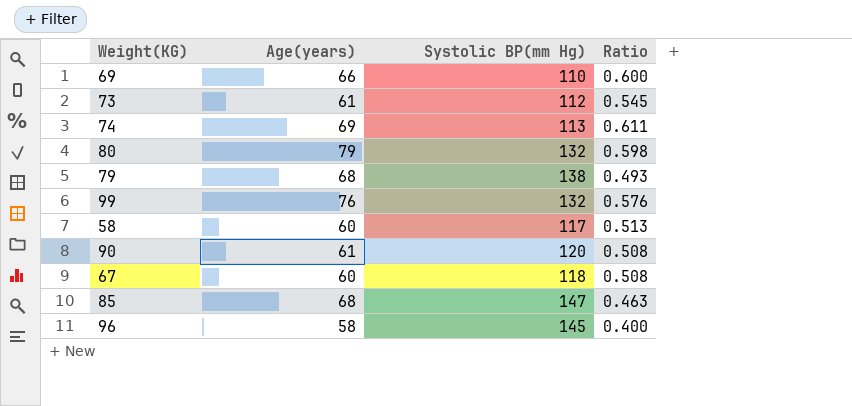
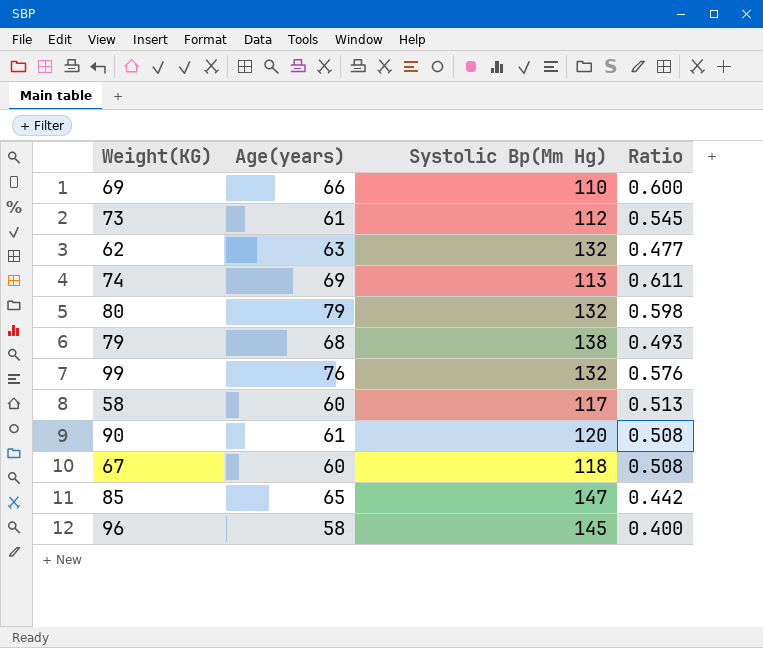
column name: Systolic BP(mm Hg) -> Systolic Bp(Mm Hg)
row 62: none -> 63 | 132 | 0.477
85 | Age(years): 68 -> 65
85 | Ratio: 0.463 -> 0.442

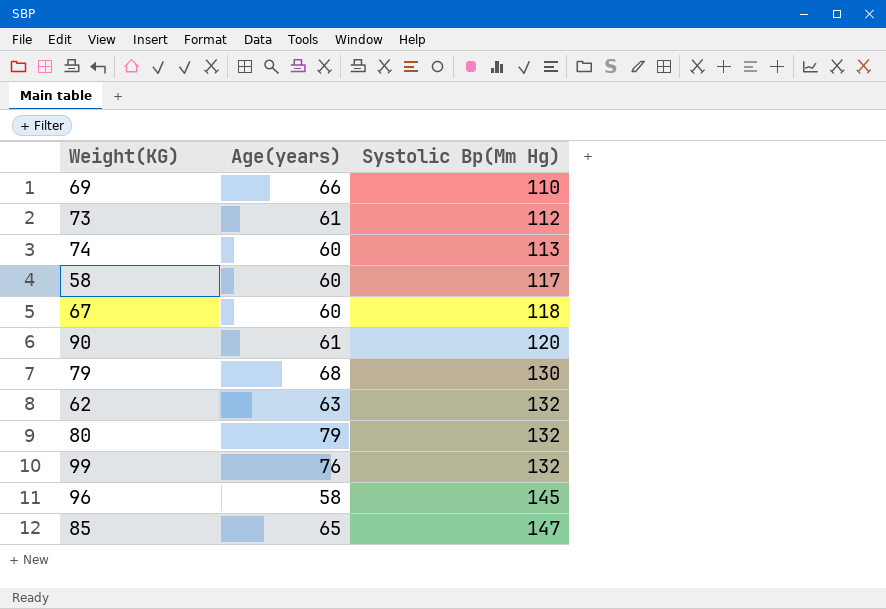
row order: none -> Systolic Bp(Mm Hg) ascending
column Ratio | formula: [Age(years)] / [Systolic Bp(Mm Hg)] -> none
74 | Age(years): 69 -> 60
79 | Systolic Bp(Mm Hg): 138 -> 130

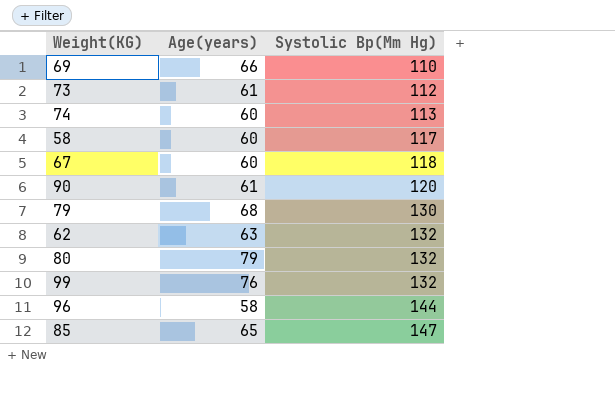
96 | Systolic Bp(Mm Hg): 145 -> 144

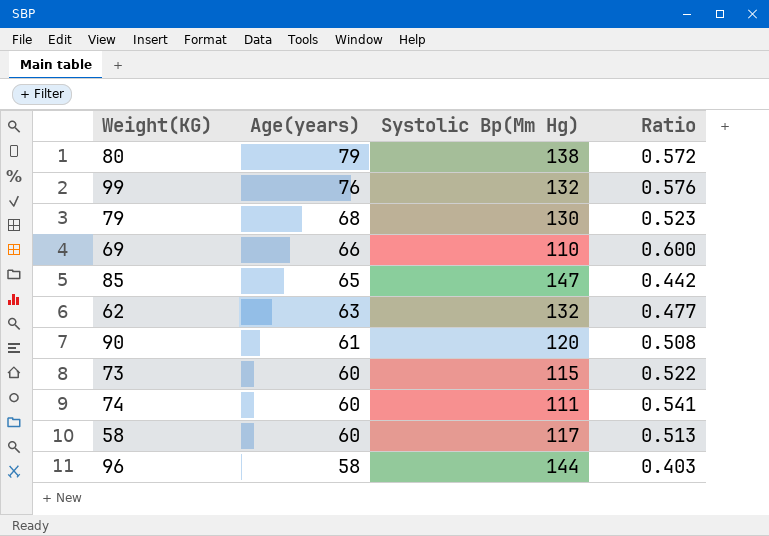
row order: Systolic Bp(Mm Hg) ascending -> Age(years) descending
column Ratio | formula: none -> [Age(years)] / [Systolic Bp(Mm Hg)]
row 67: 60 | 118 -> none
80 | Systolic Bp(Mm Hg): 132 -> 138
73 | Age(years): 61 -> 60
73 | Systolic Bp(Mm Hg): 112 -> 115
74 | Systolic Bp(Mm Hg): 113 -> 111

